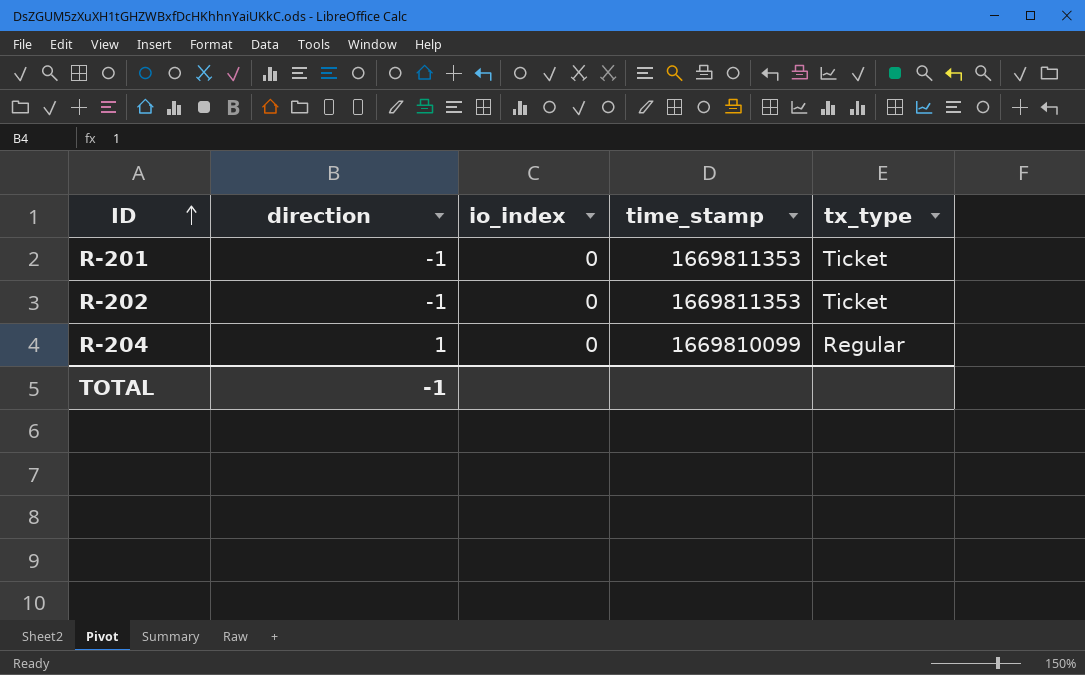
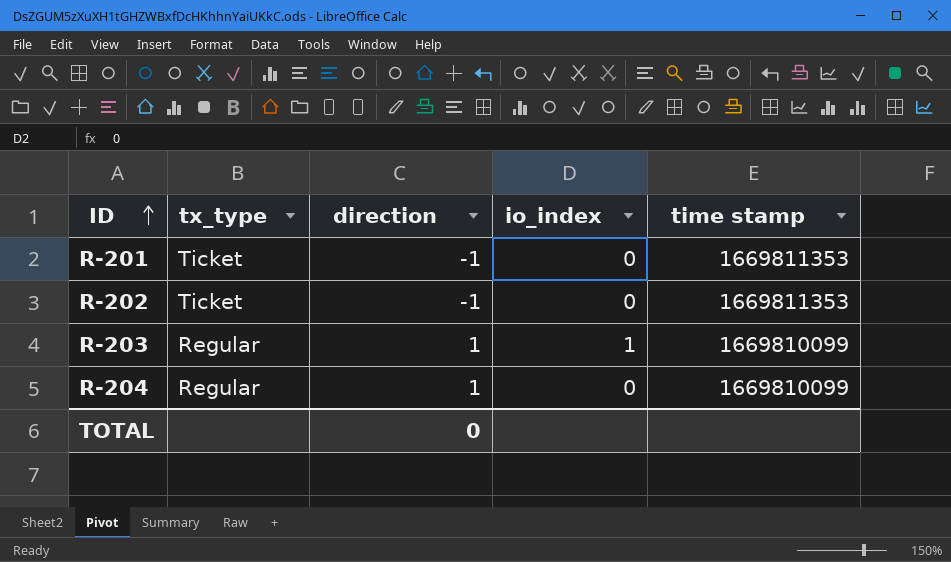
column tx_type | position: 5 -> 2
column name: time_stamp -> time stamp
row R-203: none -> Regular | 1 | 1 | 1669810099
TOTAL | direction: -1 -> 0

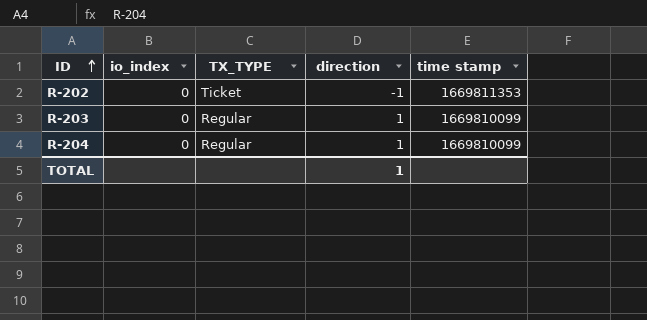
column io_index | position: 4 -> 2
column name: tx_type -> TX_TYPE
row R-201: Ticket | -1 | 0 | 1669811353 -> none
R-203 | io_index: 1 -> 0
TOTAL | direction: 0 -> 1

